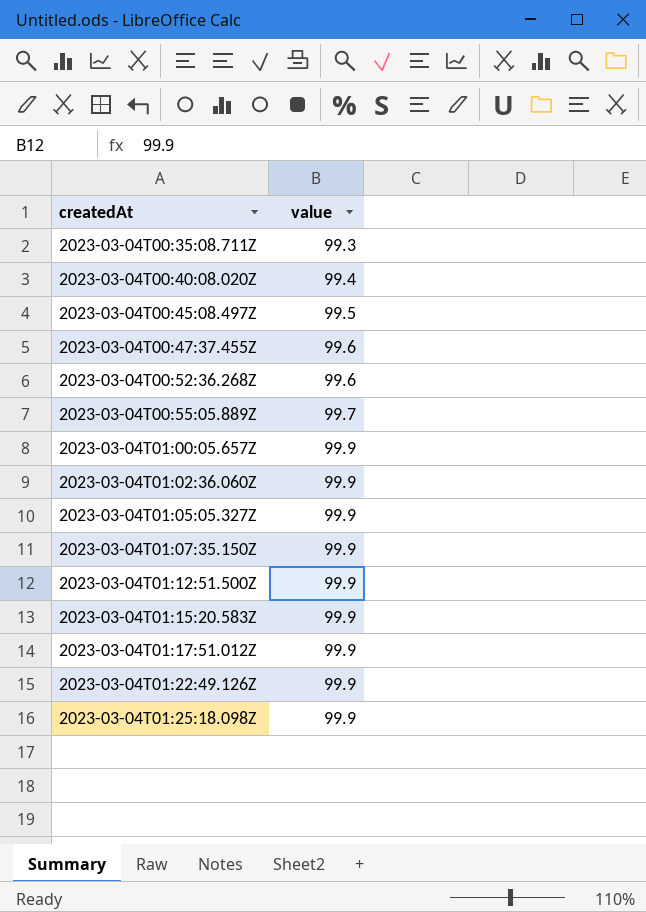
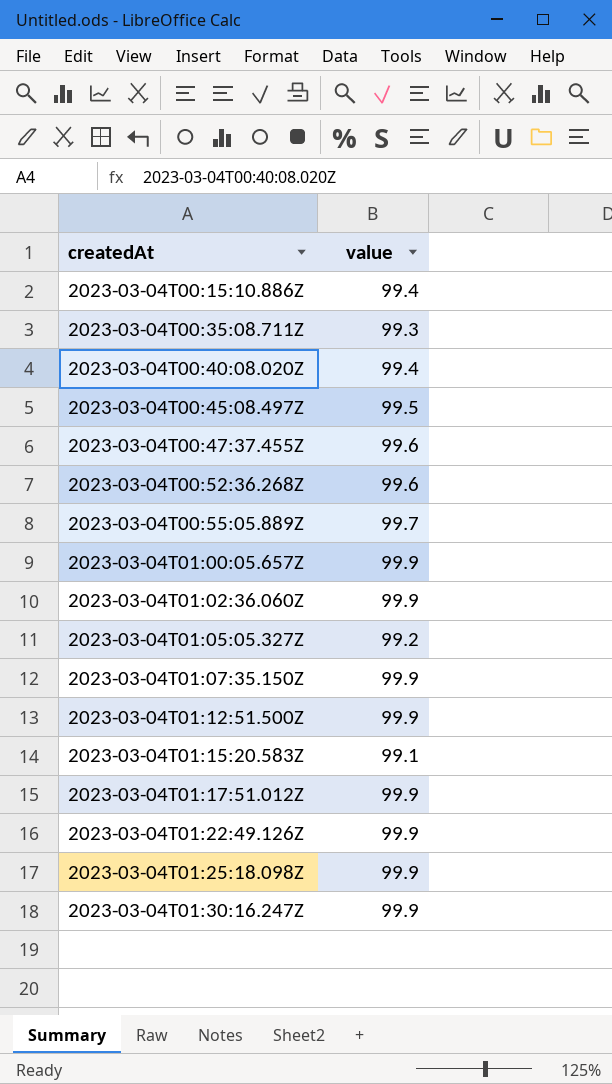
row 2023-03-04T00:15:10.886Z: none -> 99.4
2023-03-04T01:05:05.327Z | value: 99.9 -> 99.2
2023-03-04T01:15:20.583Z | value: 99.9 -> 99.1
row 2023-03-04T01:30:16.247Z: none -> 99.9

